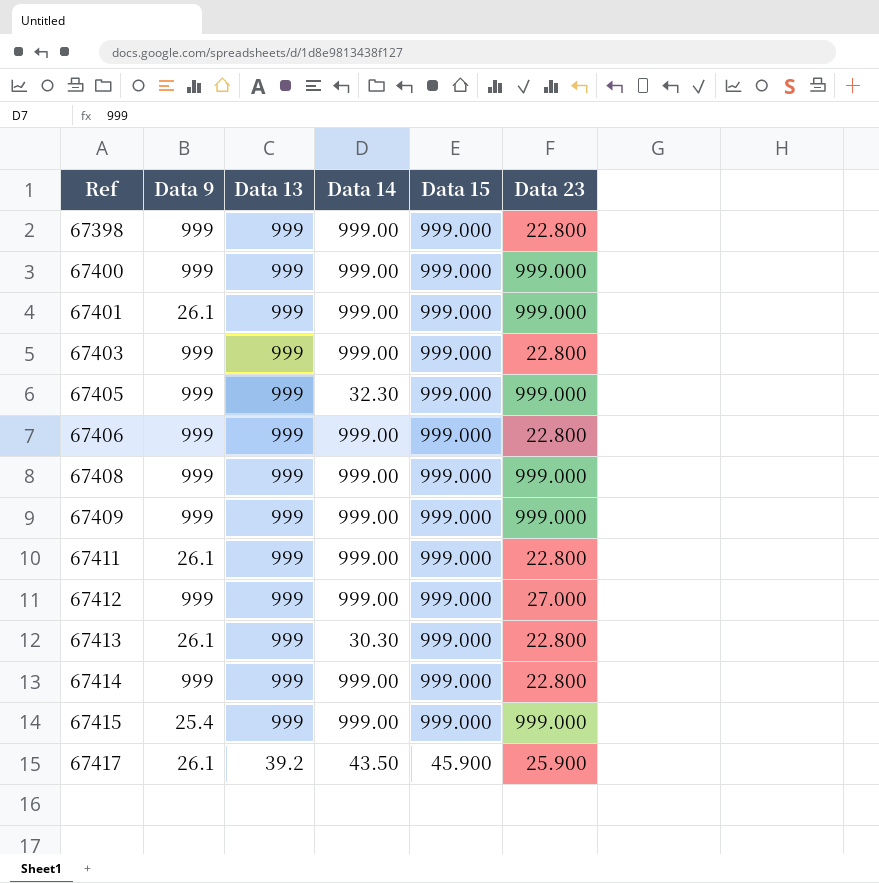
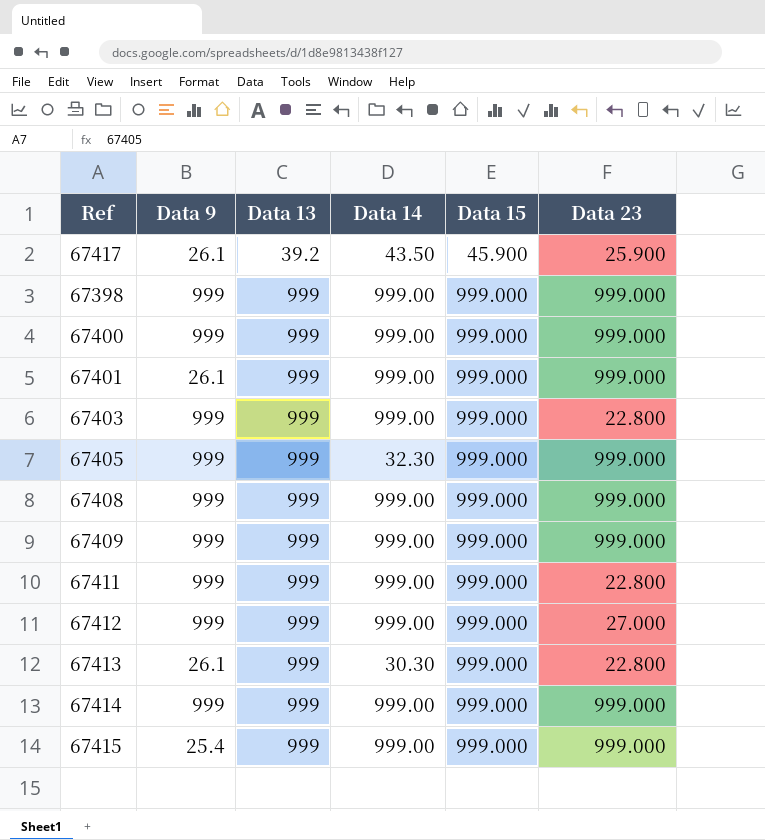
row order: Ref ascending -> Data 13 ascending
row 67406: 999 | 999 | 999.00 | 999.000 | 22.800 -> none
67398 | Data 23: 22.800 -> 999.000
67411 | Data 9: 26.1 -> 999
67414 | Data 23: 22.800 -> 999.000

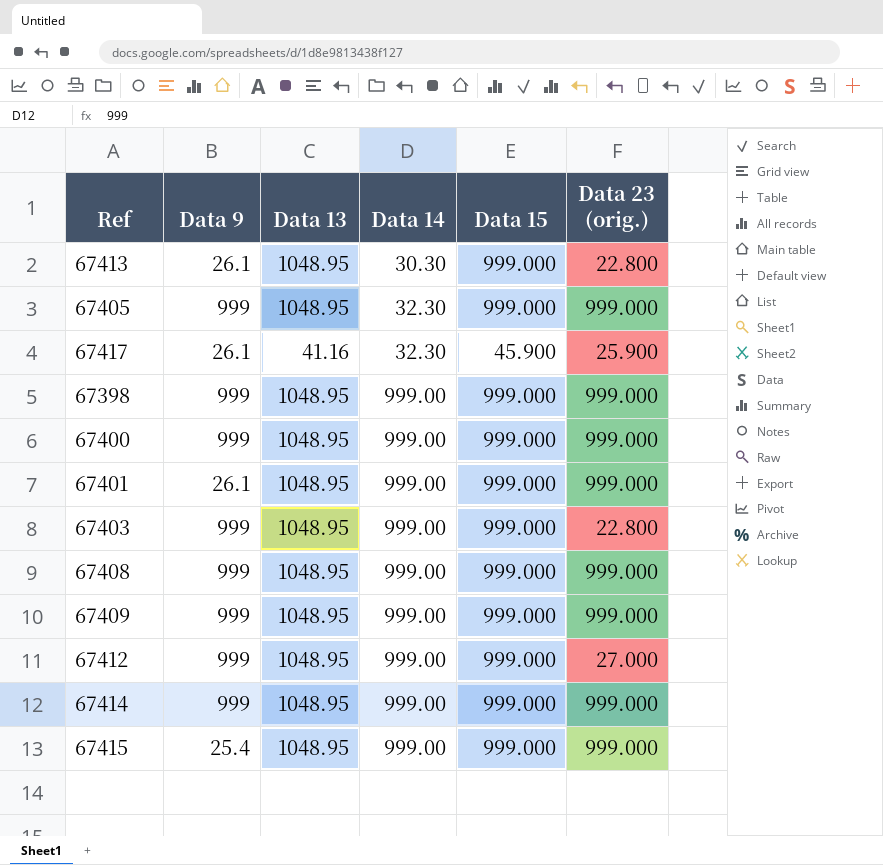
row order: Data 13 ascending -> Data 14 ascending
column name: Data 23 -> Data 23 (orig.)
row 67411: 999 | 999 | 999.00 | 999.000 | 22.800 -> none
67413 | Data 13: 999 -> 1048.95
67405 | Data 13: 999 -> 1048.95
67417 | Data 13: 39.2 -> 41.16
67417 | Data 14: 43.50 -> 32.30
67398 | Data 13: 999 -> 1048.95
67400 | Data 13: 999 -> 1048.95
67401 | Data 13: 999 -> 1048.95
67403 | Data 13: 999 -> 1048.95
67408 | Data 13: 999 -> 1048.95
67409 | Data 13: 999 -> 1048.95
67412 | Data 13: 999 -> 1048.95
67414 | Data 13: 999 -> 1048.95
67415 | Data 13: 999 -> 1048.95

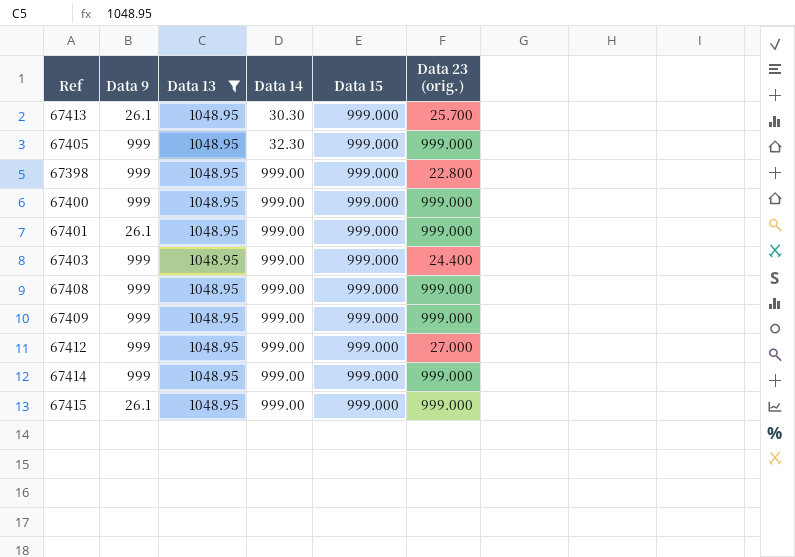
filter: none -> Data 13 = 1048.95
67413 | Data 23 (orig.): 22.800 -> 25.700
67398 | Data 23 (orig.): 999.000 -> 22.800
67403 | Data 23 (orig.): 22.800 -> 24.400
67415 | Data 9: 25.4 -> 26.1

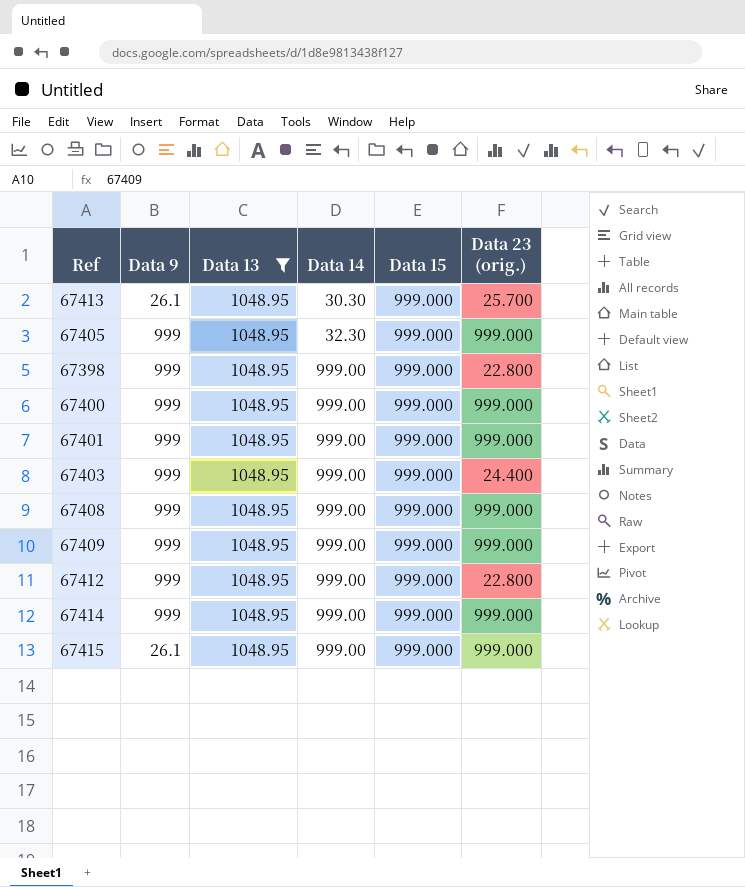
67401 | Data 9: 26.1 -> 999
67412 | Data 23 (orig.): 27.000 -> 22.800

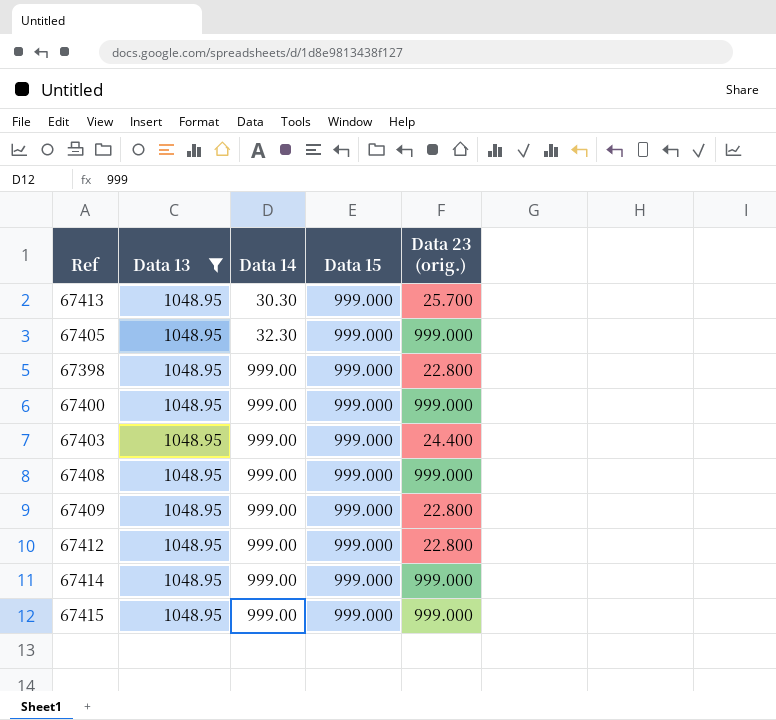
column Data 9 | position: 2 -> none
row 67401: 999 | 1048.95 | 999.00 | 999.000 | 999.000 -> none
67409 | Data 23 (orig.): 999.000 -> 22.800

